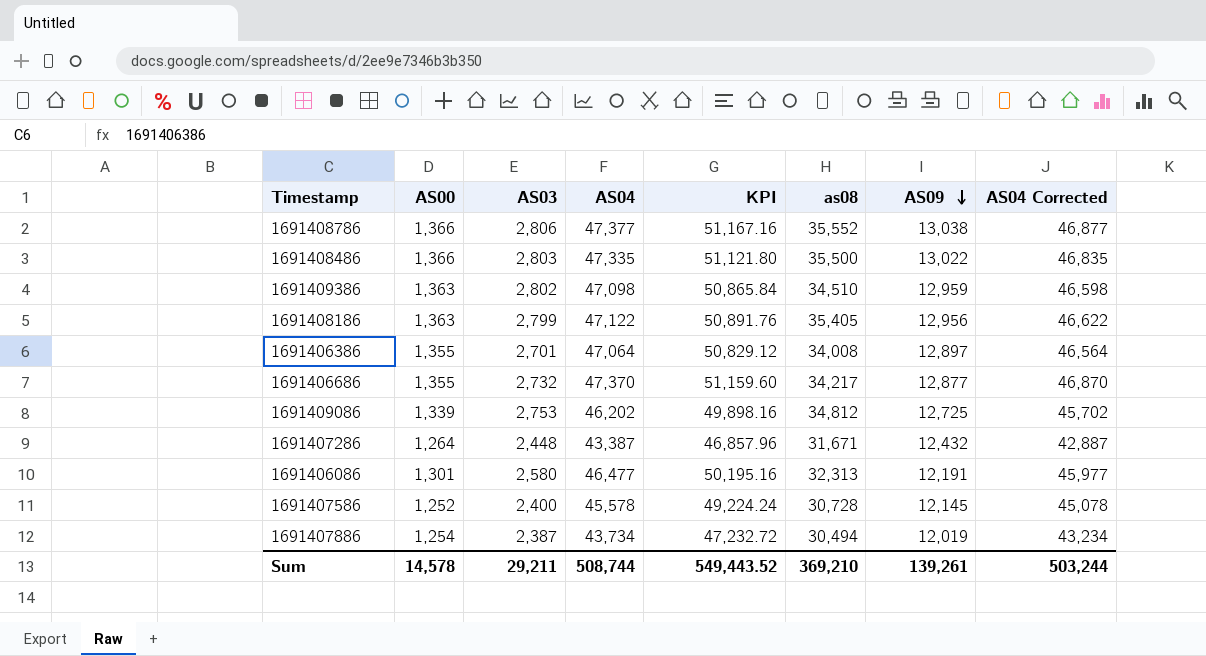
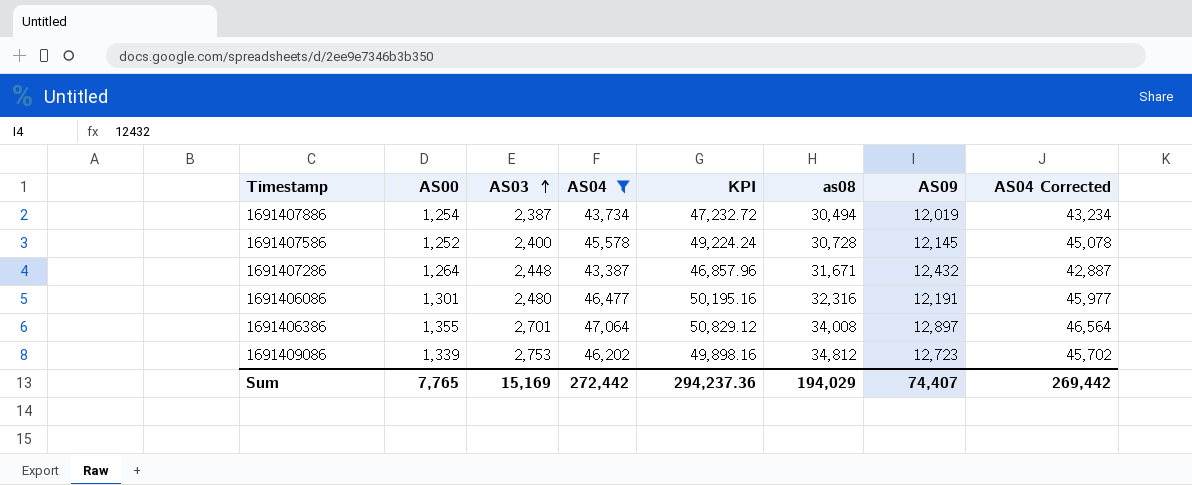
filter: none -> AS04 <= 47,064
row order: AS09 descending -> AS03 ascending
1691406086 | AS03: 2,580 -> 2,480
1691406086 | as08: 32,313 -> 32,316
1691409086 | AS09: 12,725 -> 12,723
Sum | AS00: 14,578 -> 7,765
Sum | AS03: 29,211 -> 15,169
Sum | AS04: 508,744 -> 272,442
Sum | KPI: 549,443.52 -> 294,237.36
Sum | as08: 369,210 -> 194,029
Sum | AS09: 139,261 -> 74,407
Sum | AS04 Corrected: 503,244 -> 269,442

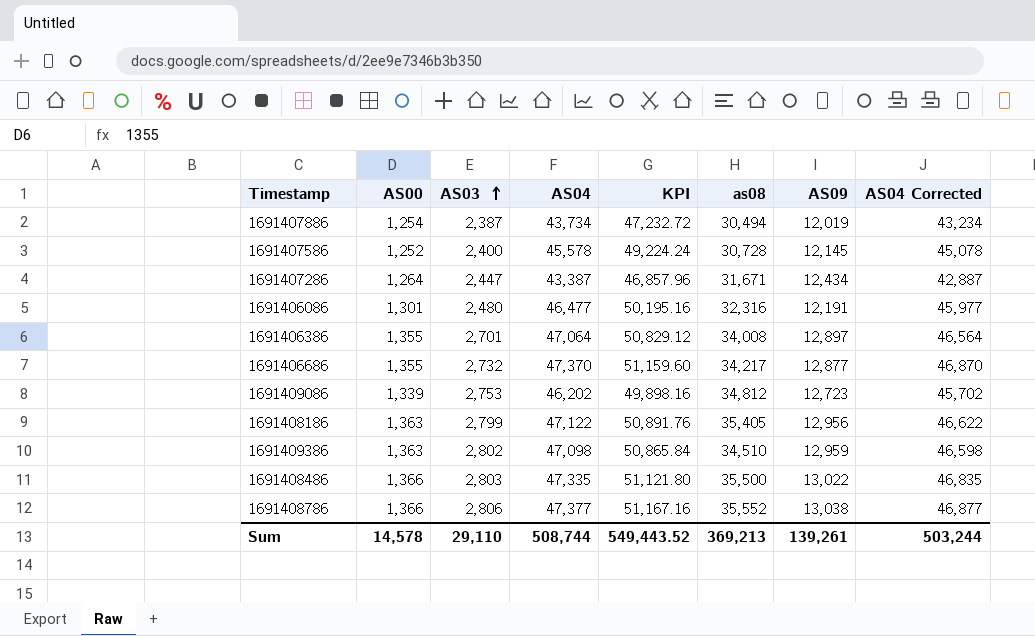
filter: AS04 <= 47,064 -> none
1691407286 | AS03: 2,448 -> 2,447
1691407286 | AS09: 12,432 -> 12,434
Sum | AS00: 7,765 -> 14,578
Sum | AS03: 15,169 -> 29,110
Sum | AS04: 272,442 -> 508,744
Sum | KPI: 294,237.36 -> 549,443.52
Sum | as08: 194,029 -> 369,213
Sum | AS09: 74,407 -> 139,261
Sum | AS04 Corrected: 269,442 -> 503,244

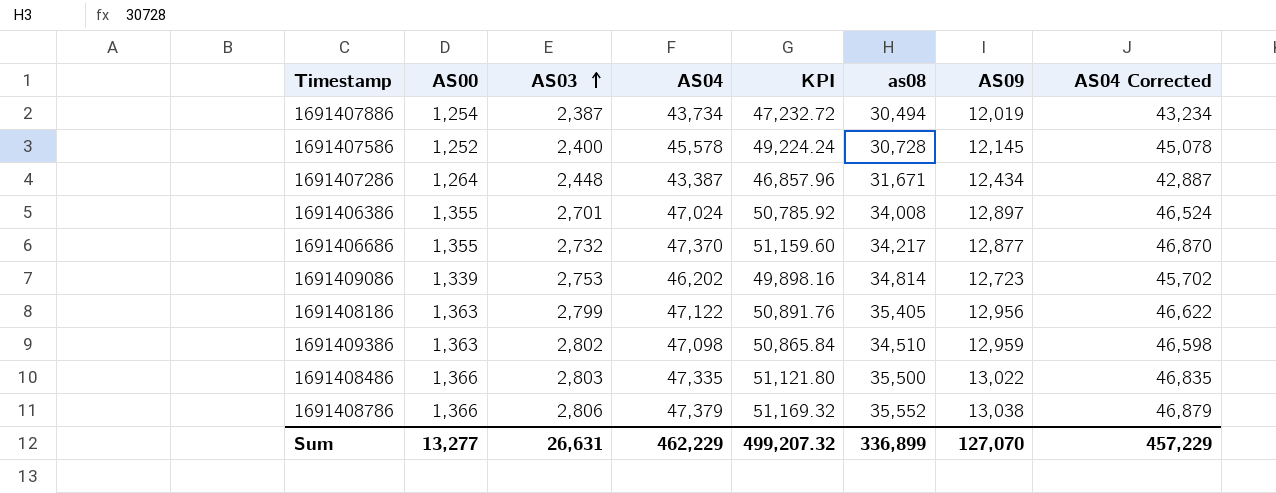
row 1691406086: 1,301 | 2,480 | 46,477 | 50,195.16 | 32,316 | 12,191 | 45,977 -> none
1691407286 | AS03: 2,447 -> 2,448
1691406386 | AS04: 47,064 -> 47,024
1691406386 | KPI: 50,829.12 -> 50,785.92
1691406386 | AS04 Corrected: 46,564 -> 46,524
1691409086 | as08: 34,812 -> 34,814
1691408786 | AS04: 47,377 -> 47,379
1691408786 | KPI: 51,167.16 -> 51,169.32
1691408786 | AS04 Corrected: 46,877 -> 46,879
Sum | AS00: 14,578 -> 13,277
Sum | AS03: 29,110 -> 26,631
Sum | AS04: 508,744 -> 462,229
Sum | KPI: 549,443.52 -> 499,207.32
Sum | as08: 369,213 -> 336,899
Sum | AS09: 139,261 -> 127,070
Sum | AS04 Corrected: 503,244 -> 457,229

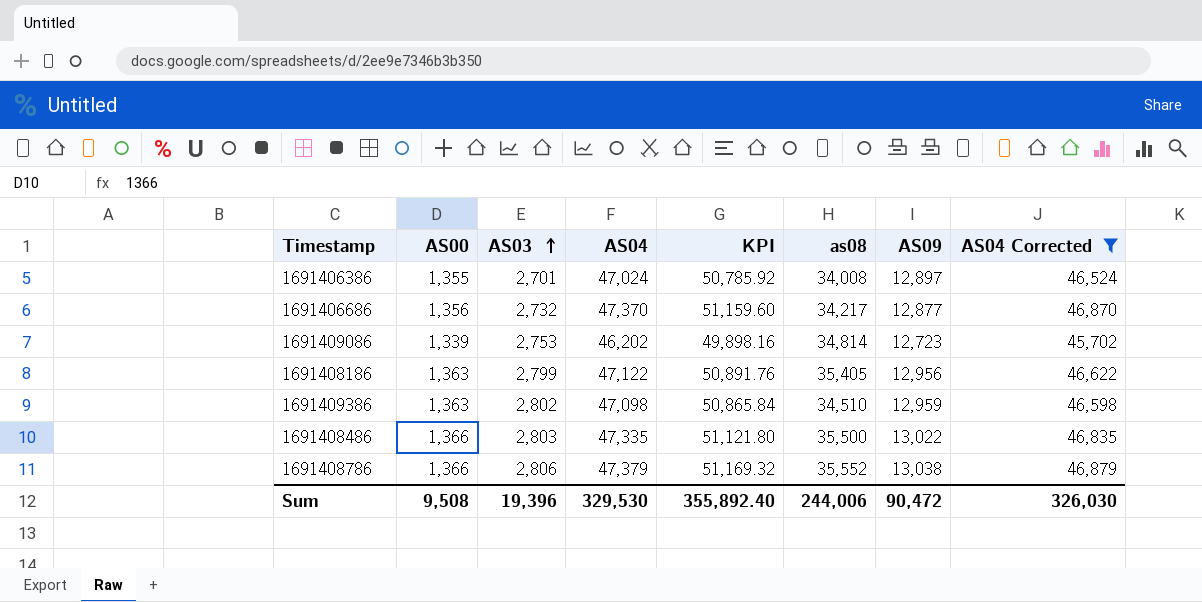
filter: none -> AS04 Corrected >= 45,702
1691406686 | AS00: 1,355 -> 1,356
Sum | AS00: 13,277 -> 9,508
Sum | AS03: 26,631 -> 19,396
Sum | AS04: 462,229 -> 329,530
Sum | KPI: 499,207.32 -> 355,892.40
Sum | as08: 336,899 -> 244,006
Sum | AS09: 127,070 -> 90,472
Sum | AS04 Corrected: 457,229 -> 326,030

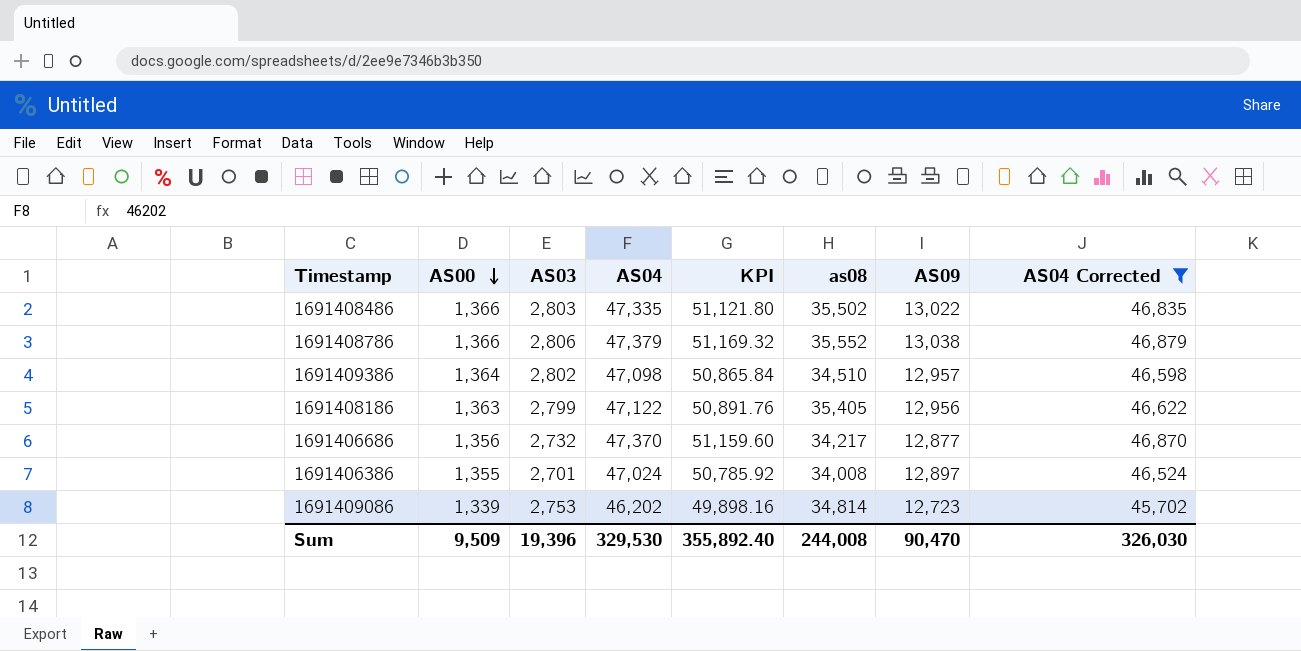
row order: AS03 ascending -> AS00 descending
1691408486 | as08: 35,500 -> 35,502
1691409386 | AS00: 1,363 -> 1,364
1691409386 | AS09: 12,959 -> 12,957
Sum | AS00: 9,508 -> 9,509
Sum | as08: 244,006 -> 244,008
Sum | AS09: 90,472 -> 90,470

